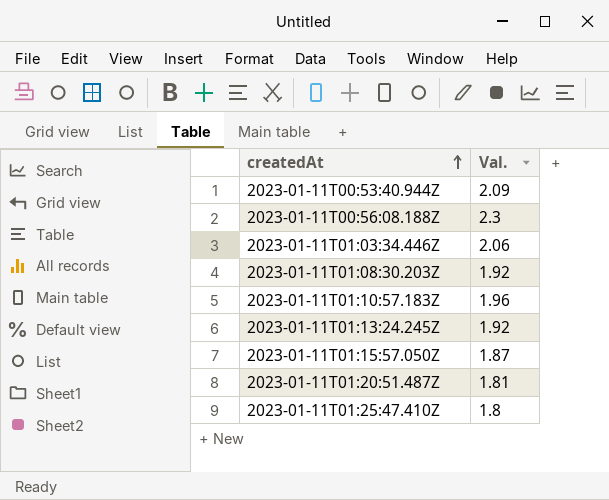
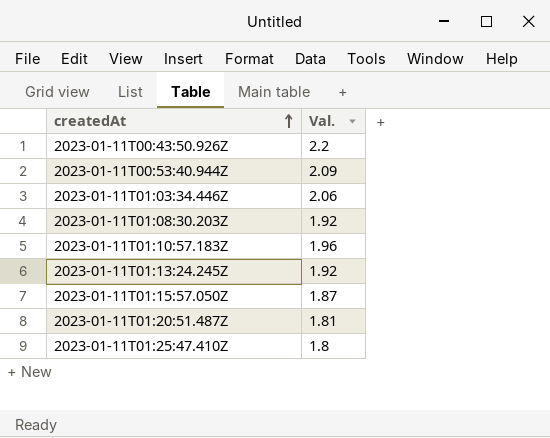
row 2023-01-11T00:56:08.188Z: 2.3 -> none
row 2023-01-11T00:43:50.926Z: none -> 2.2

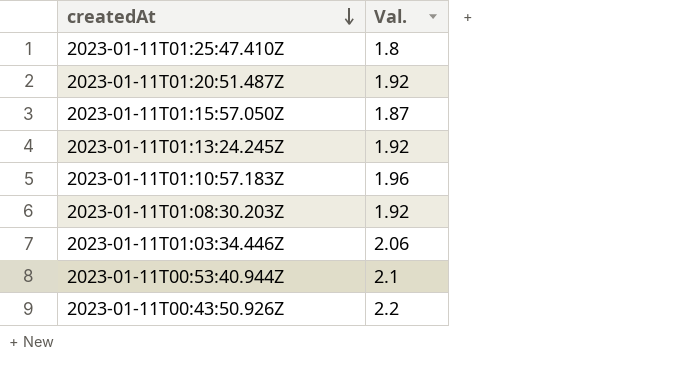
row order: createdAt ascending -> createdAt descending
2023-01-11T01:20:51.487Z | Val.: 1.81 -> 1.92
2023-01-11T00:53:40.944Z | Val.: 2.09 -> 2.1

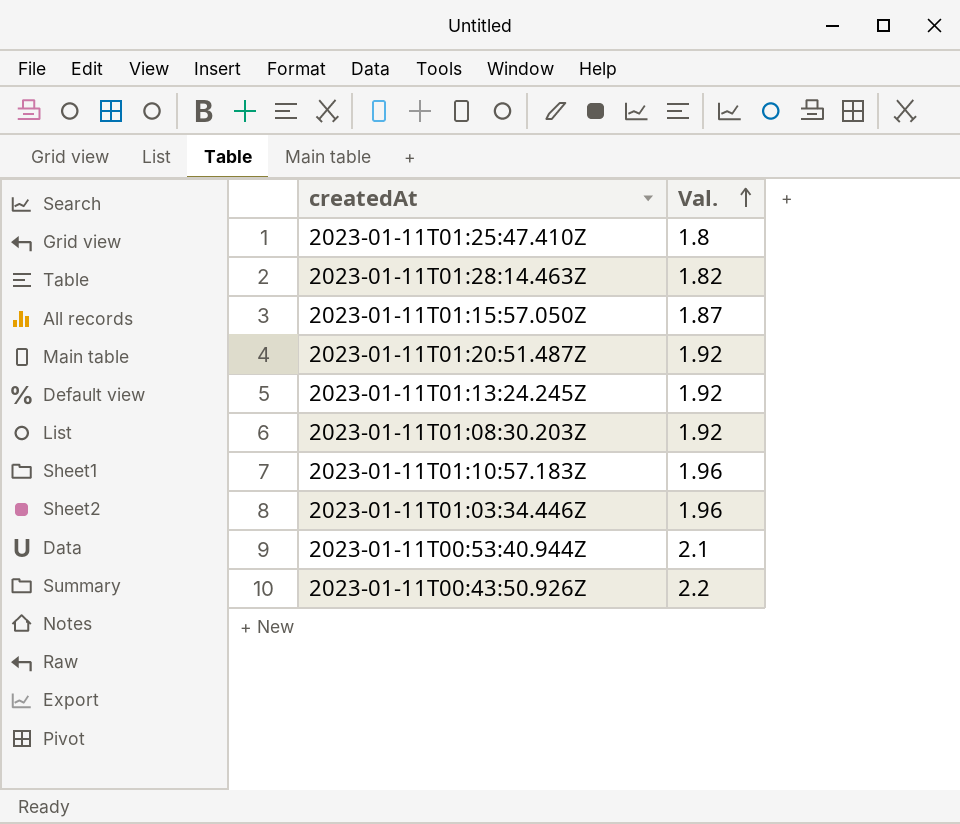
row order: createdAt descending -> Val. ascending
row 2023-01-11T01:28:14.463Z: none -> 1.82
2023-01-11T01:03:34.446Z | Val.: 2.06 -> 1.96

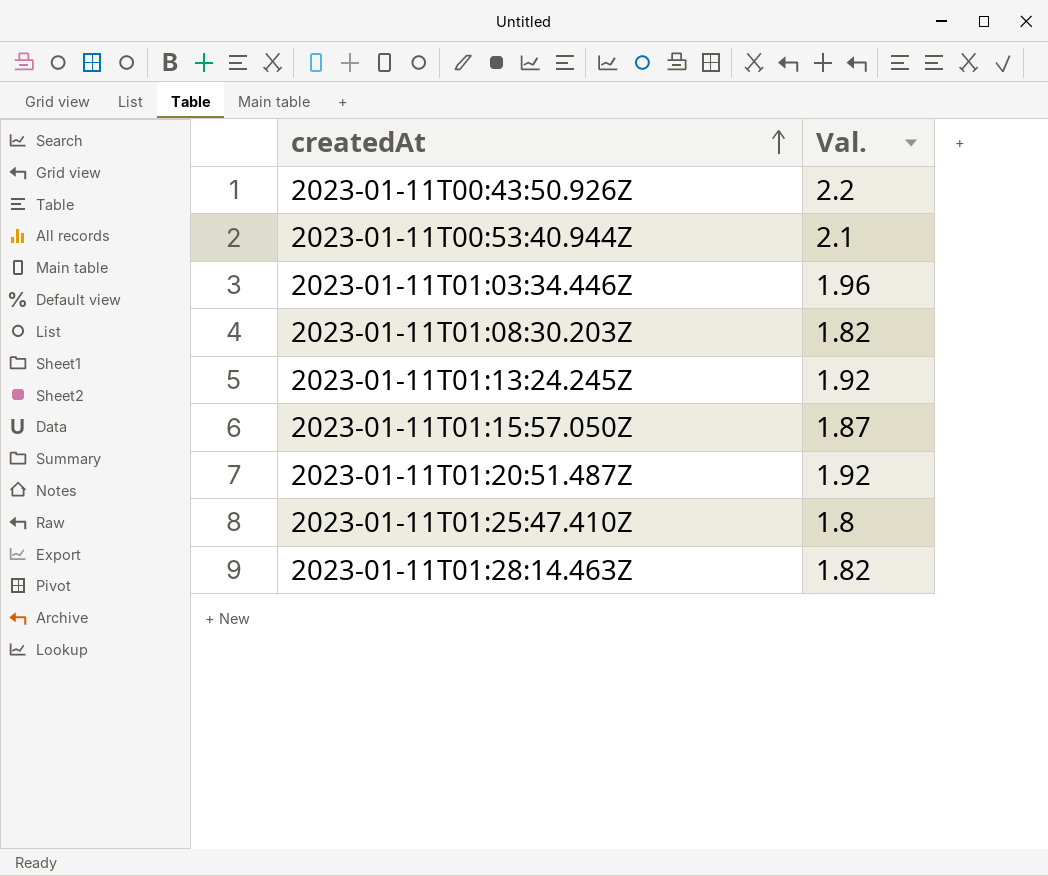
row order: Val. ascending -> createdAt ascending
row 2023-01-11T01:10:57.183Z: 1.96 -> none
2023-01-11T01:08:30.203Z | Val.: 1.92 -> 1.82

